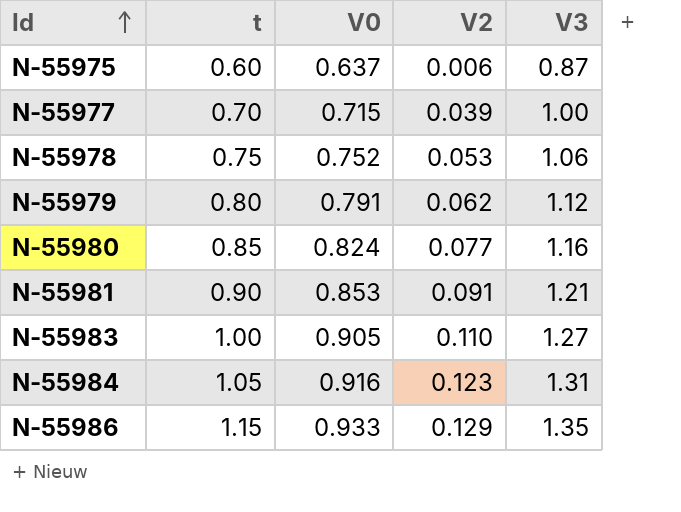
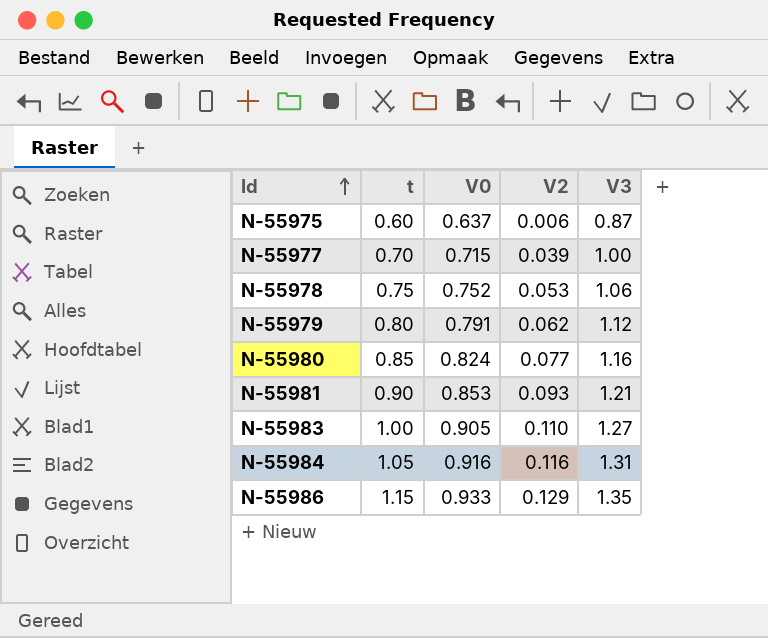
N-55981 | V2: 0.091 -> 0.093
N-55984 | V2: 0.123 -> 0.116

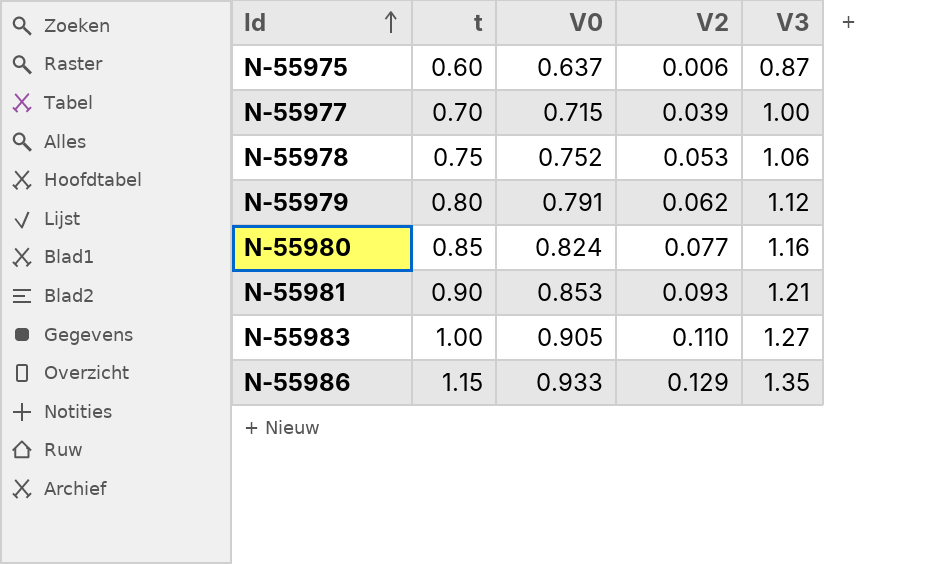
row N-55984: 1.05 | 0.916 | 0.116 | 1.31 -> none

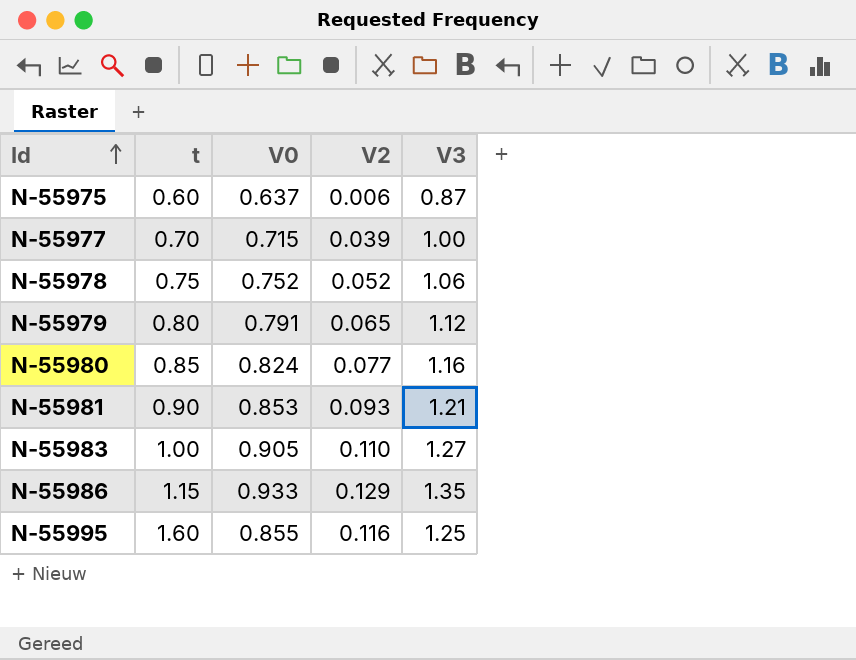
N-55978 | V2: 0.053 -> 0.052
N-55979 | V2: 0.062 -> 0.065
row N-55995: none -> 1.60 | 0.855 | 0.116 | 1.25

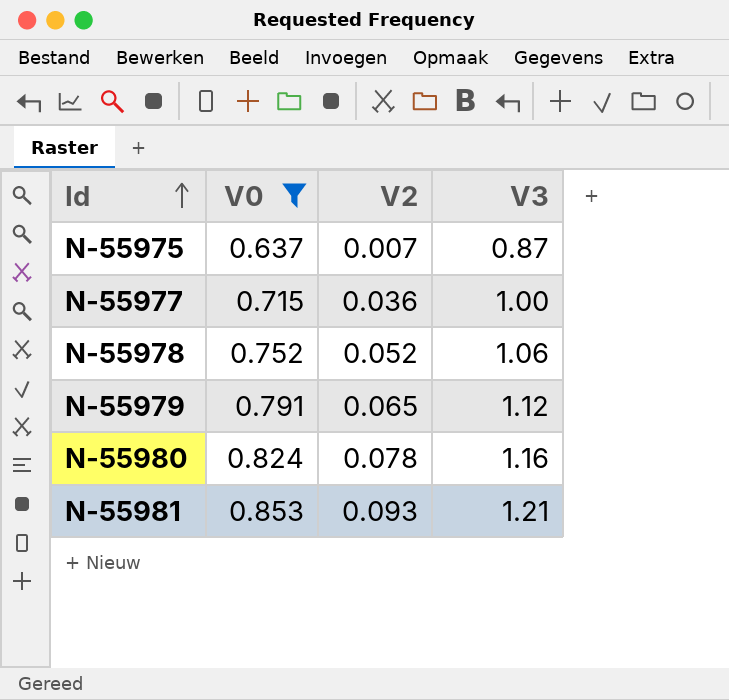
filter: none -> V0 <= 0.853
column t | position: 2 -> none
N-55975 | V2: 0.006 -> 0.007
N-55977 | V2: 0.039 -> 0.036
N-55980 | V2: 0.077 -> 0.078

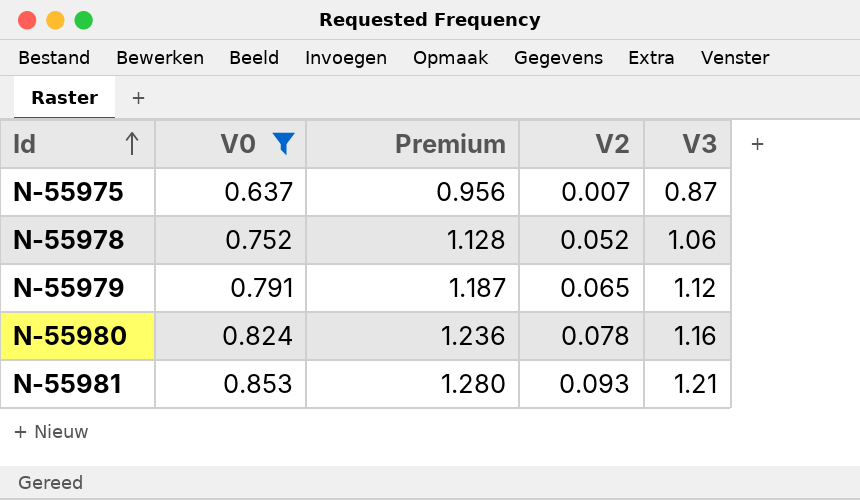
column Premium | formula: none -> [V0] * 1.5
row N-55977: 0.715 | 0.036 | 1.00 -> none

